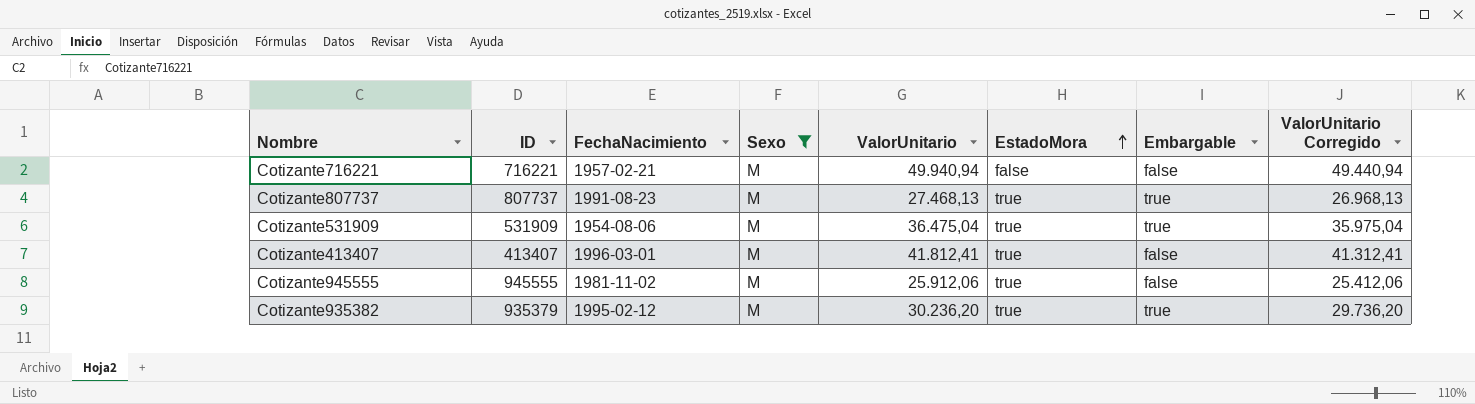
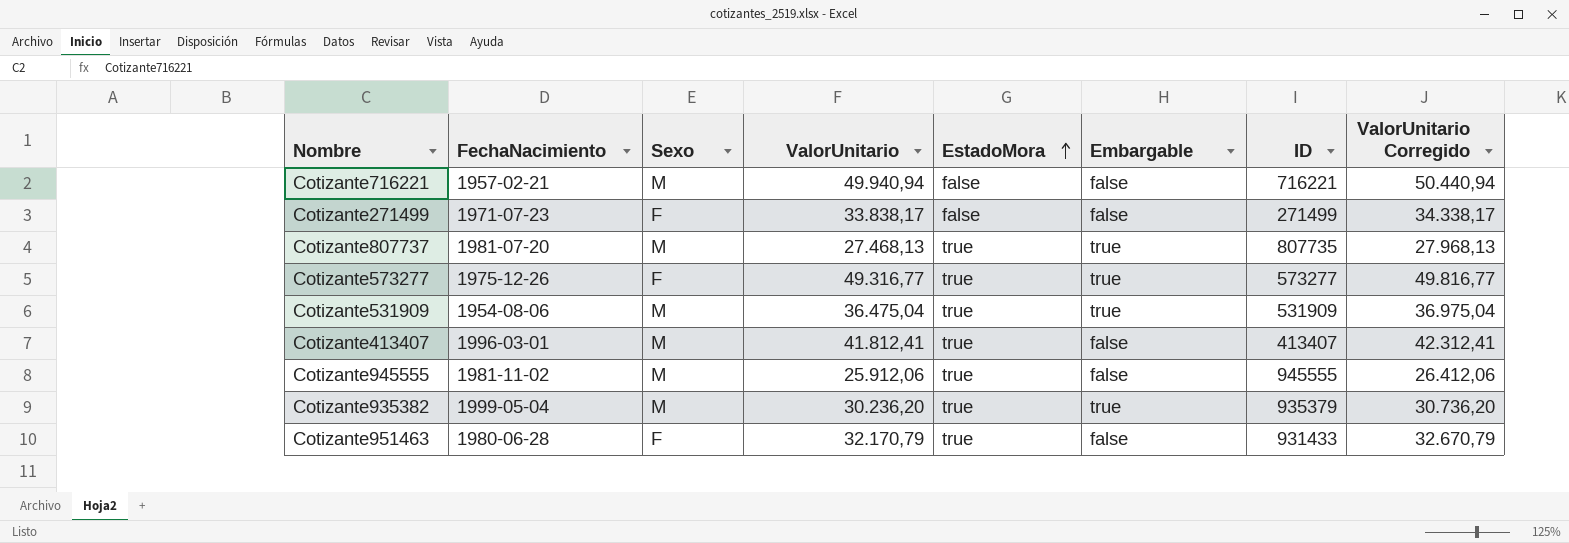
filter: Sexo = M -> none
column ID | position: 2 -> 7
column ValorUnitario Corregido | formula: [ValorUnitario] - 500 -> [ValorUnitario] + 500
Cotizante807737 | FechaNacimiento: 1991-08-23 -> 1981-07-20
Cotizante807737 | ID: 807737 -> 807735
Cotizante935382 | FechaNacimiento: 1995-02-12 -> 1999-05-04

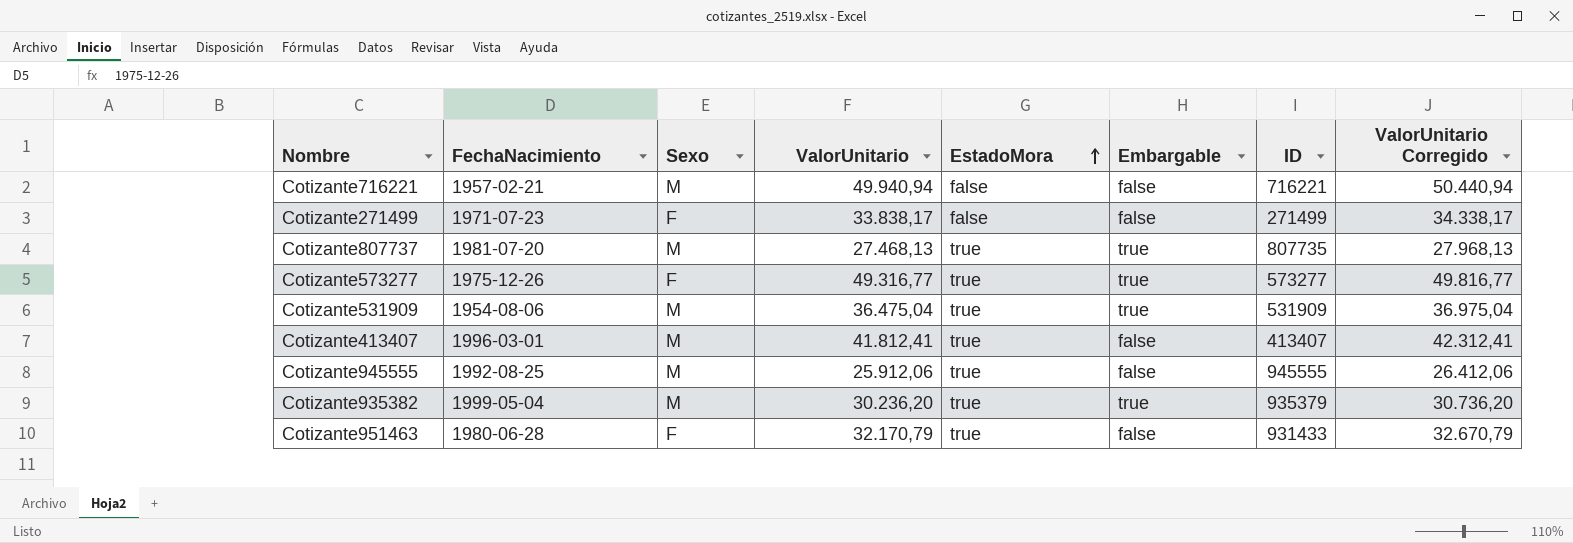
Cotizante945555 | FechaNacimiento: 1981-11-02 -> 1992-08-25

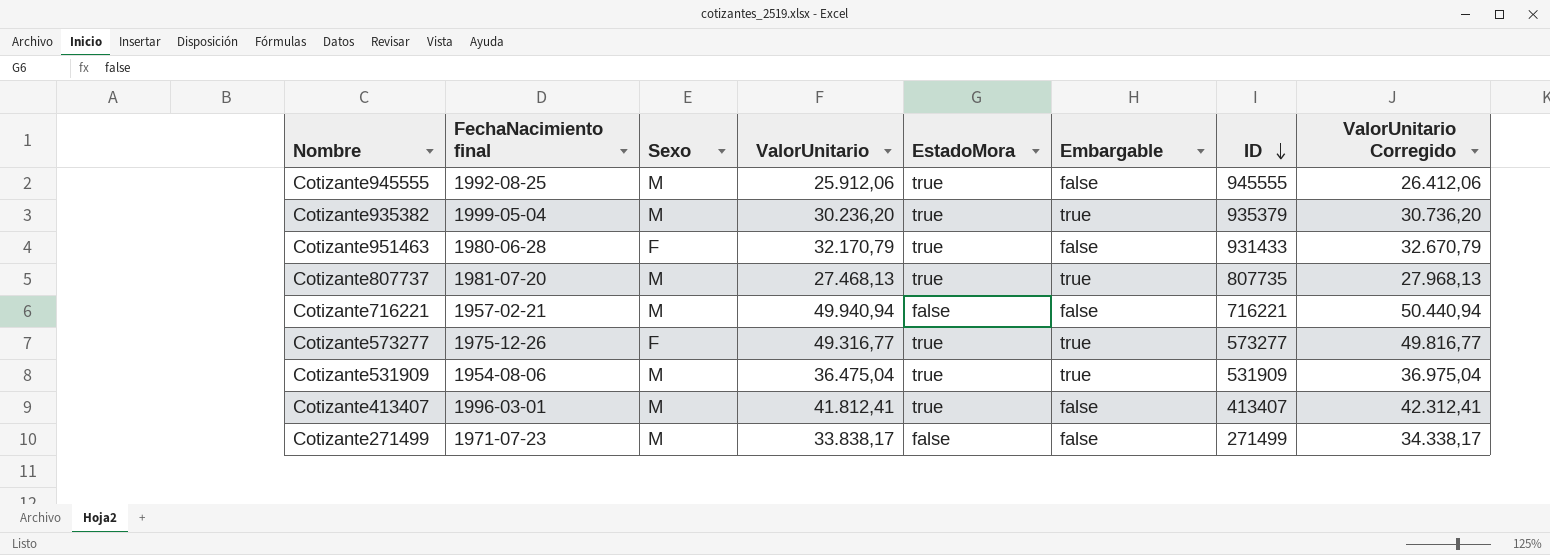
row order: EstadoMora ascending -> ID descending
column name: FechaNacimiento -> FechaNacimiento final
Cotizante271499 | Sexo: F -> M

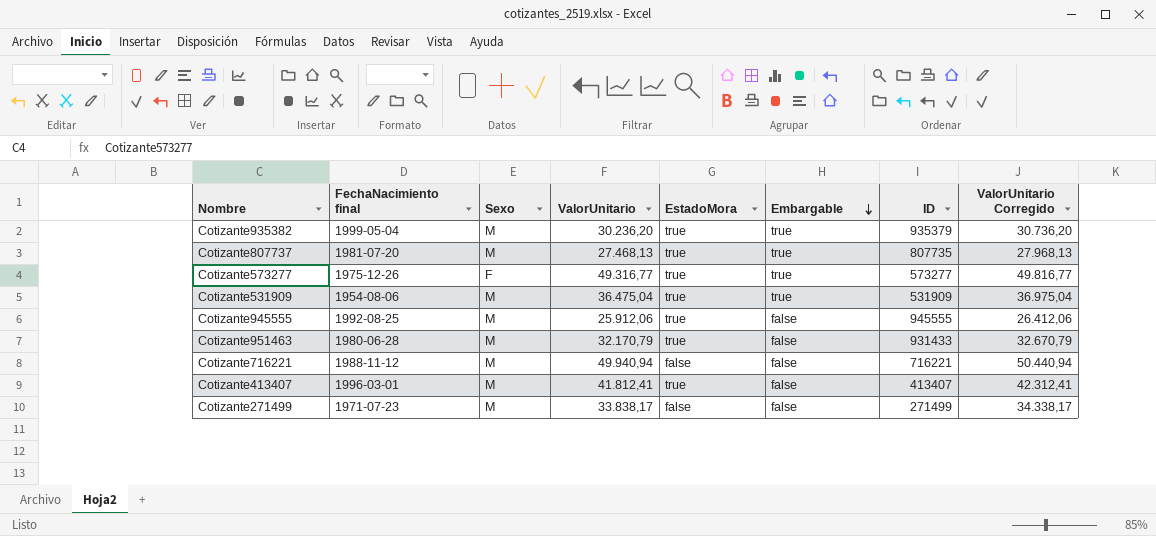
row order: ID descending -> Embargable descending
Cotizante951463 | Sexo: F -> M
Cotizante716221 | FechaNacimiento final: 1957-02-21 -> 1988-11-12

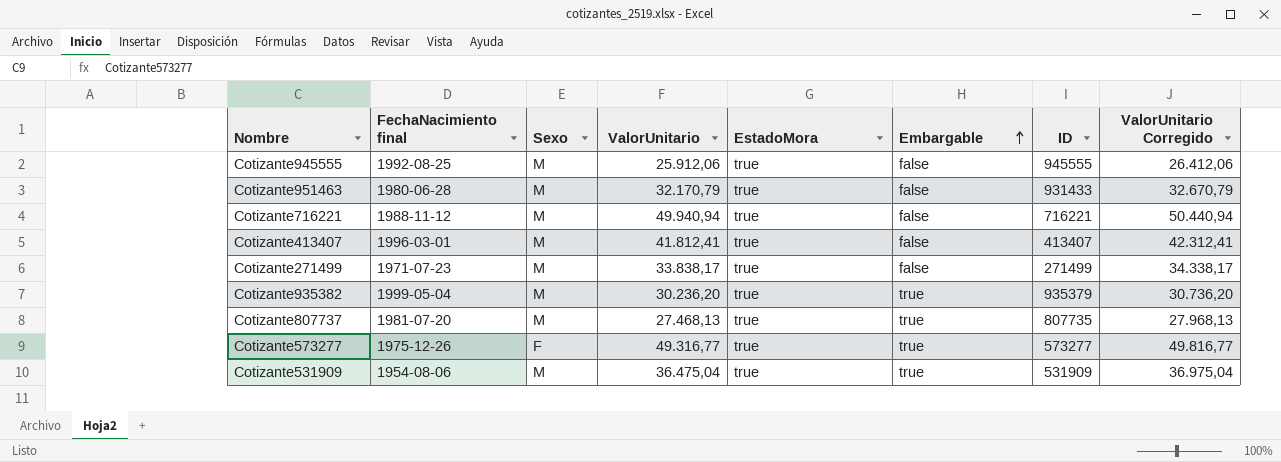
row order: Embargable descending -> Embargable ascending
Cotizante716221 | EstadoMora: false -> true
Cotizante271499 | EstadoMora: false -> true

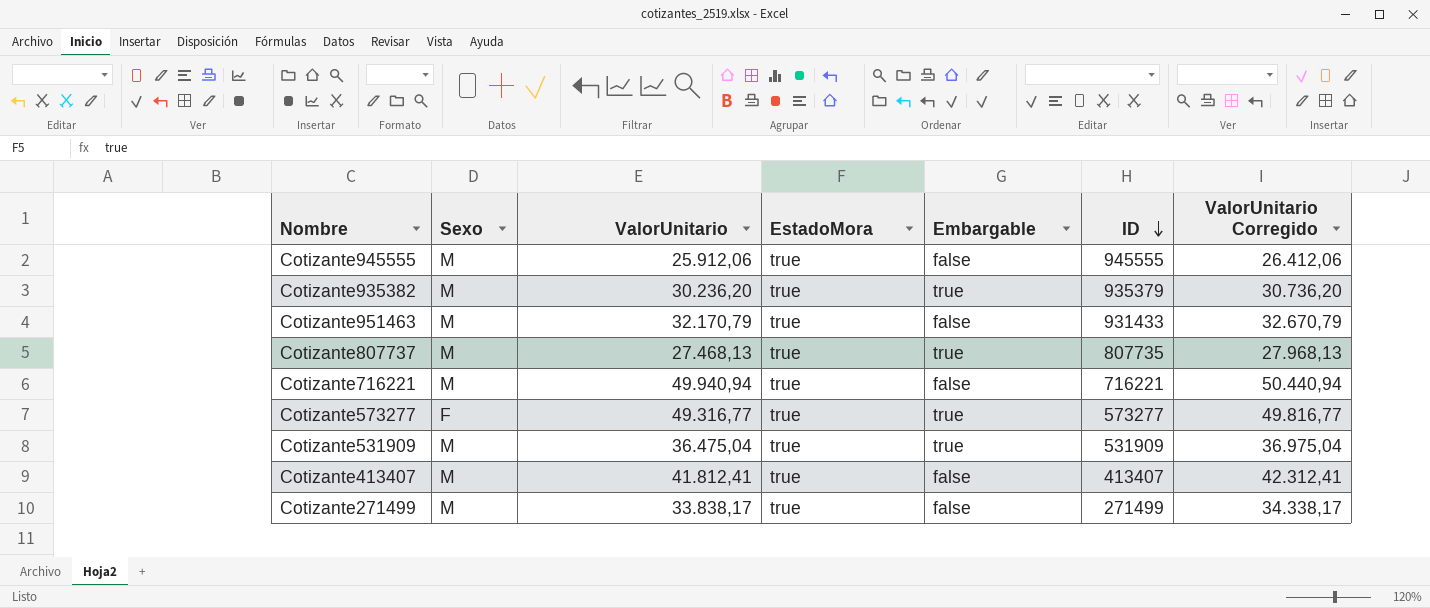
row order: Embargable ascending -> ID descending
column FechaNacimiento final | position: 2 -> none

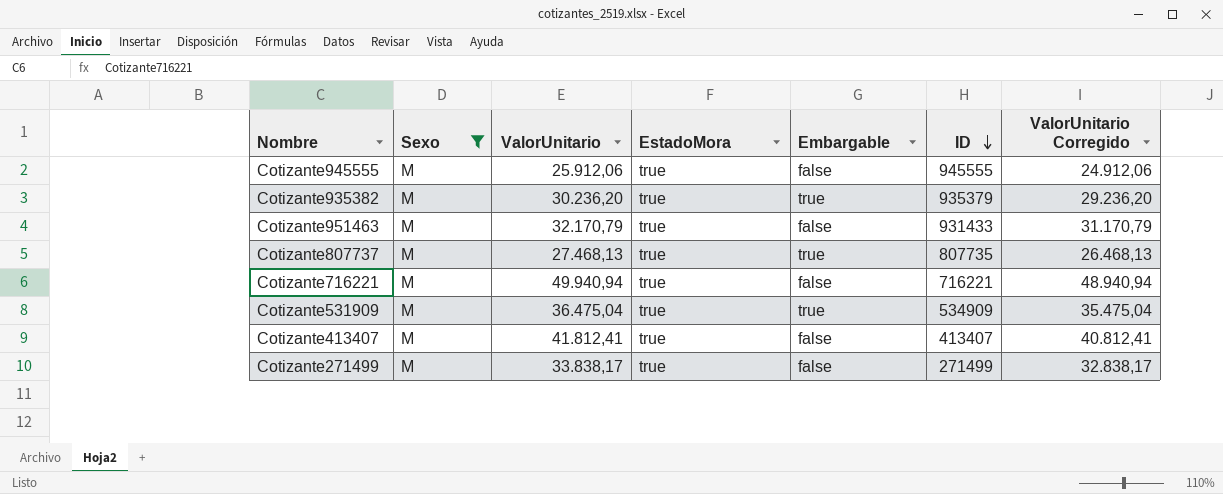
filter: none -> Sexo = M
column ValorUnitario Corregido | formula: [ValorUnitario] + 500 -> [ValorUnitario] - 1000
Cotizante531909 | ID: 531909 -> 534909

